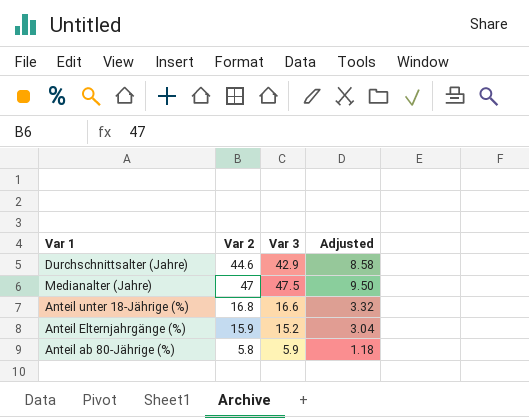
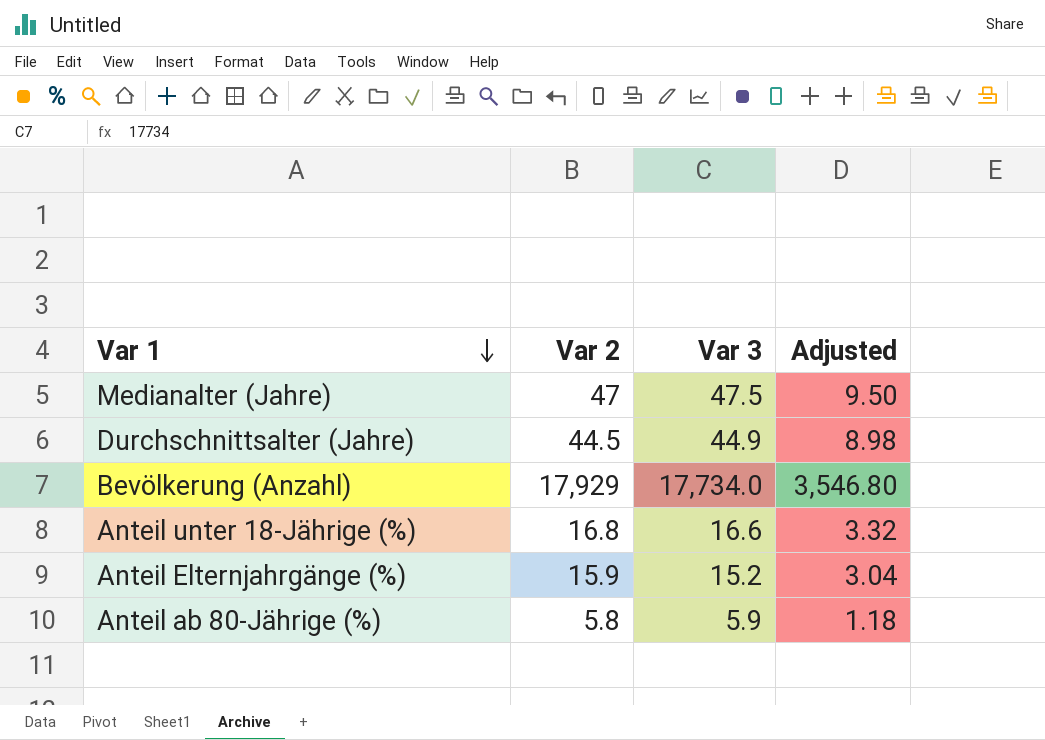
row order: none -> Var 1 descending
Durchschnittsalter (Jahre) | Var 2: 44.6 -> 44.5
Durchschnittsalter (Jahre) | Var 3: 42.9 -> 44.9
Durchschnittsalter (Jahre) | Adjusted: 8.58 -> 8.98
row Bevölkerung (Anzahl): none -> 17,929 | 17,734.0 | 3,546.80

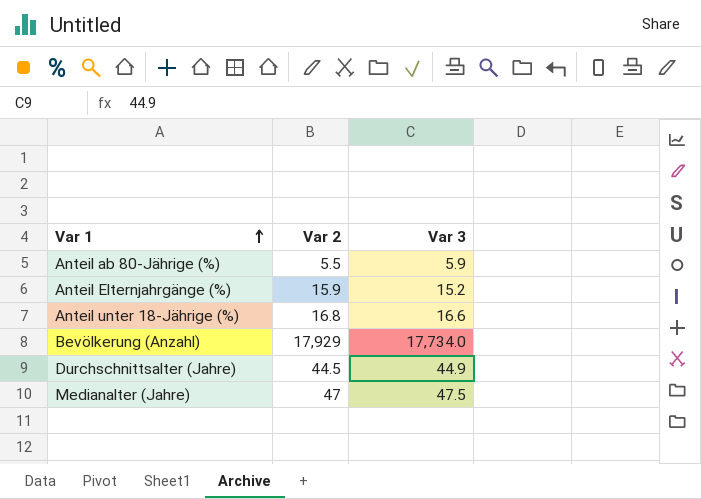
row order: Var 1 descending -> Var 1 ascending
column Adjusted | formula: [Var 3] * 0.2 -> none
Anteil ab 80-Jährige (%) | Var 2: 5.8 -> 5.5

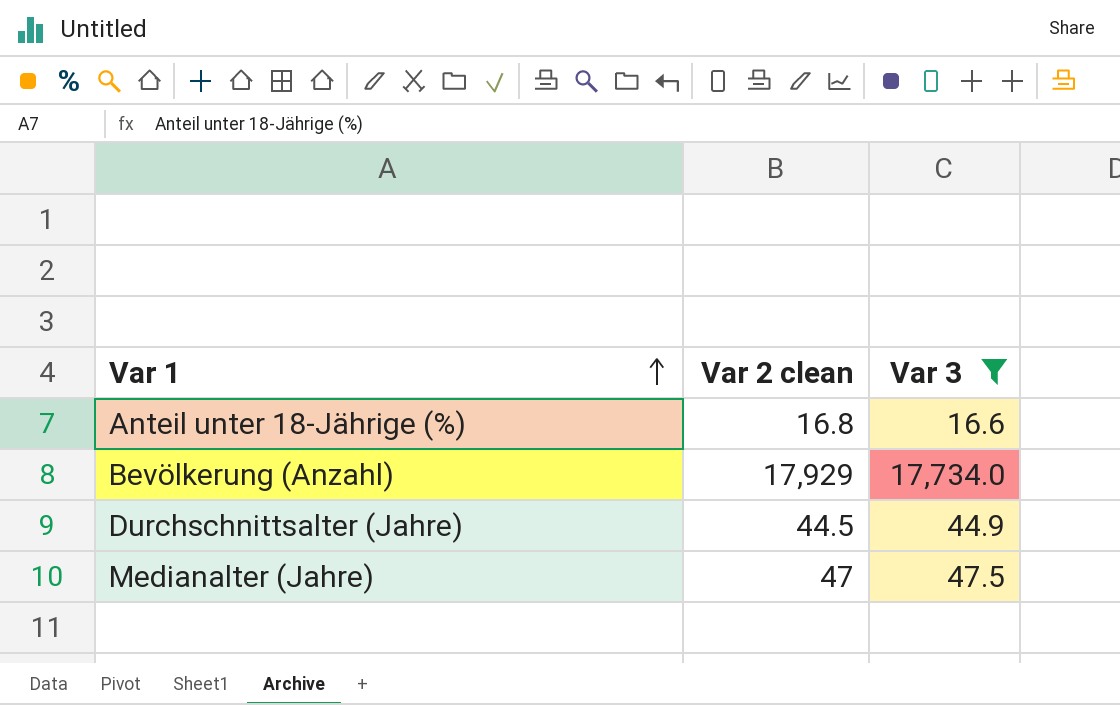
filter: none -> Var 3 >= 16.6
column name: Var 2 -> Var 2 clean

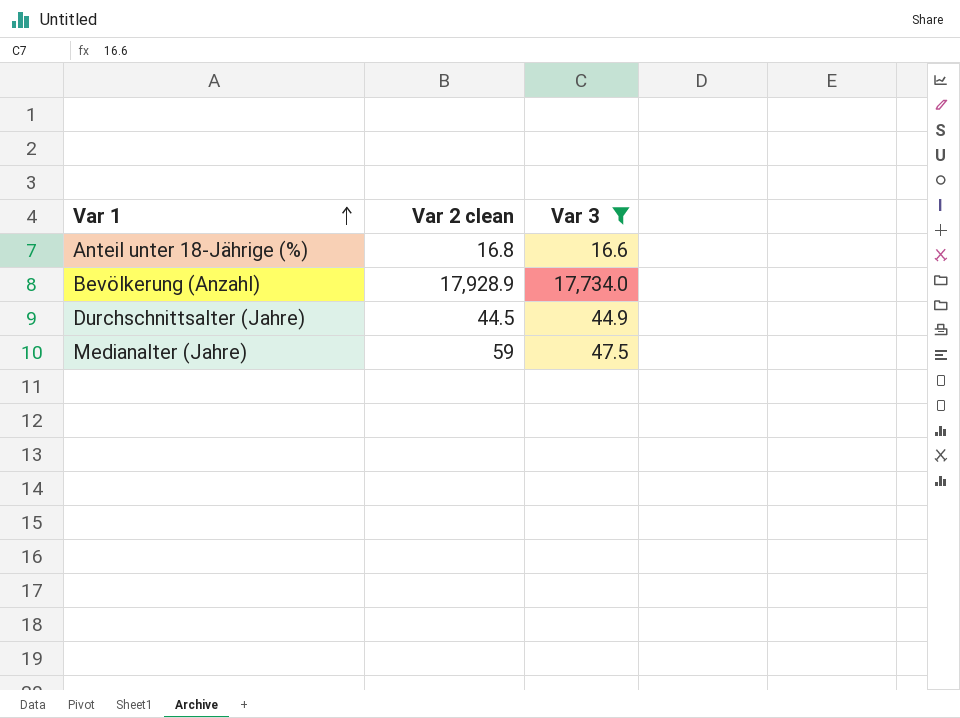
Bevölkerung (Anzahl) | Var 2 clean: 17,929 -> 17,928.9
Medianalter (Jahre) | Var 2 clean: 47 -> 59

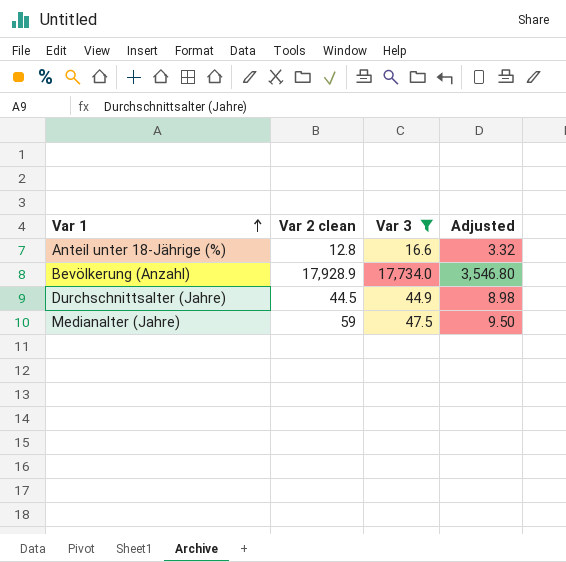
column Adjusted | formula: none -> [Var 3] * 0.2
Anteil unter 18-Jährige (%) | Var 2 clean: 16.8 -> 12.8

